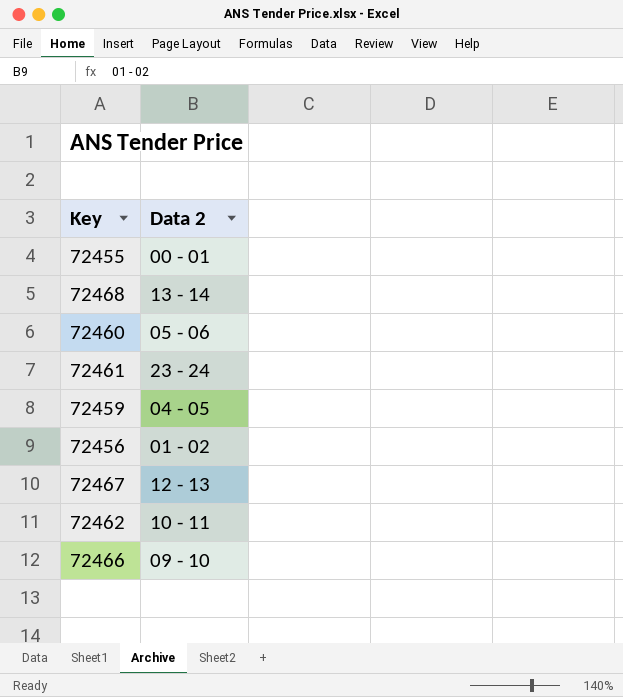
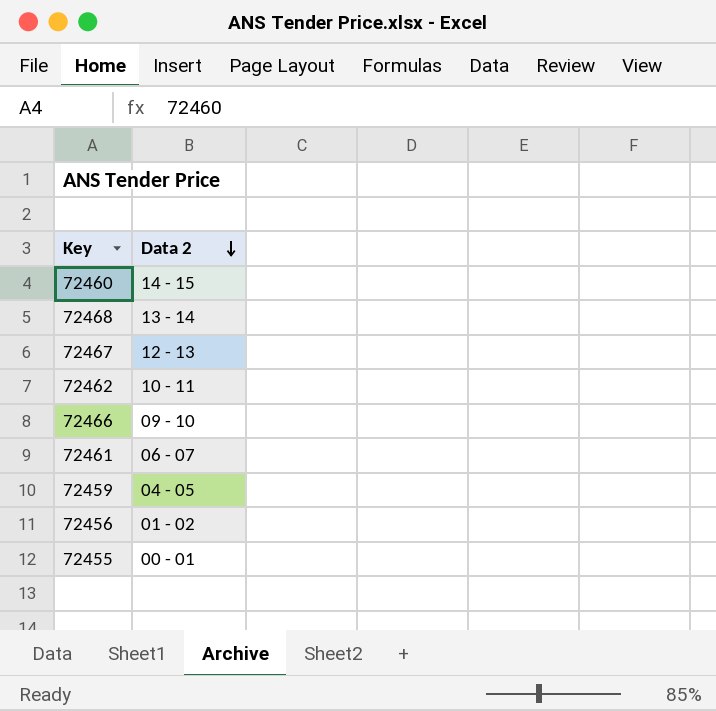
row order: none -> Data 2 descending
72460 | Data 2: 05 - 06 -> 14 - 15
72461 | Data 2: 23 - 24 -> 06 - 07

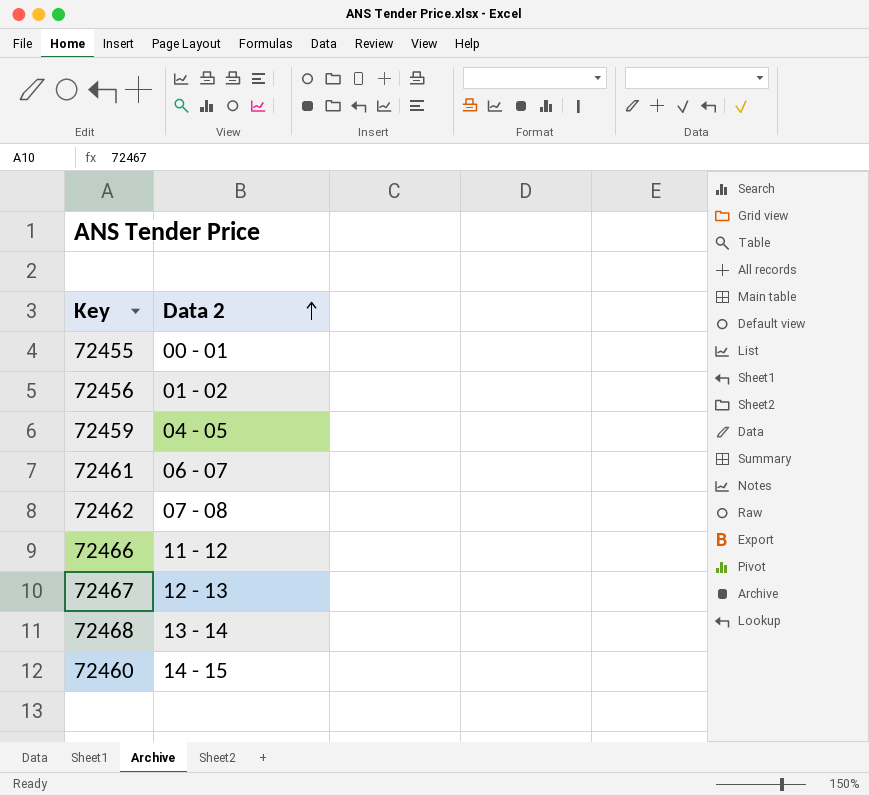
row order: Data 2 descending -> Data 2 ascending
72462 | Data 2: 10 - 11 -> 07 - 08
72466 | Data 2: 09 - 10 -> 11 - 12

